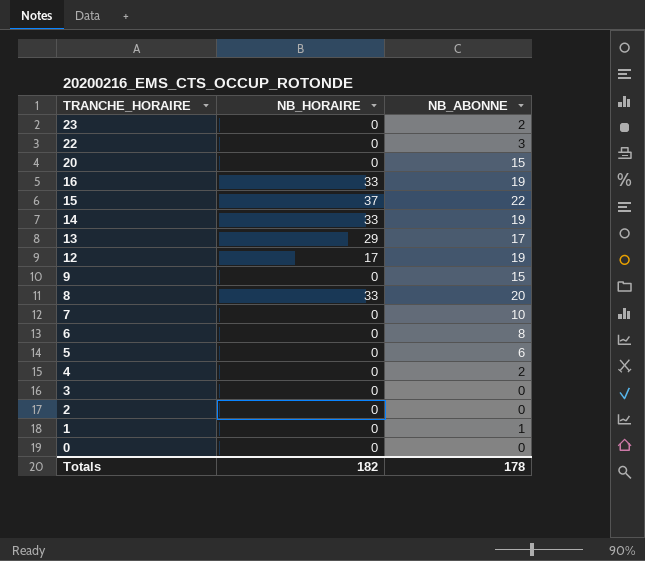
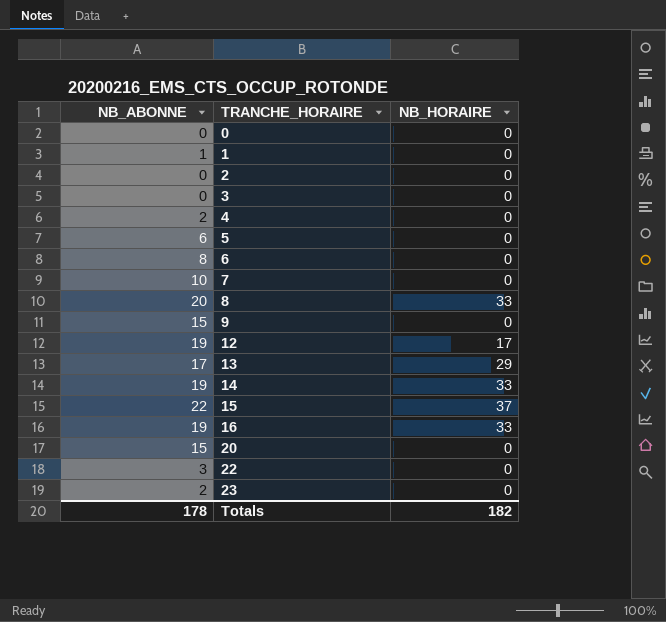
row order: TRANCHE_HORAIRE descending -> TRANCHE_HORAIRE ascending
column NB_ABONNE | position: 3 -> 1

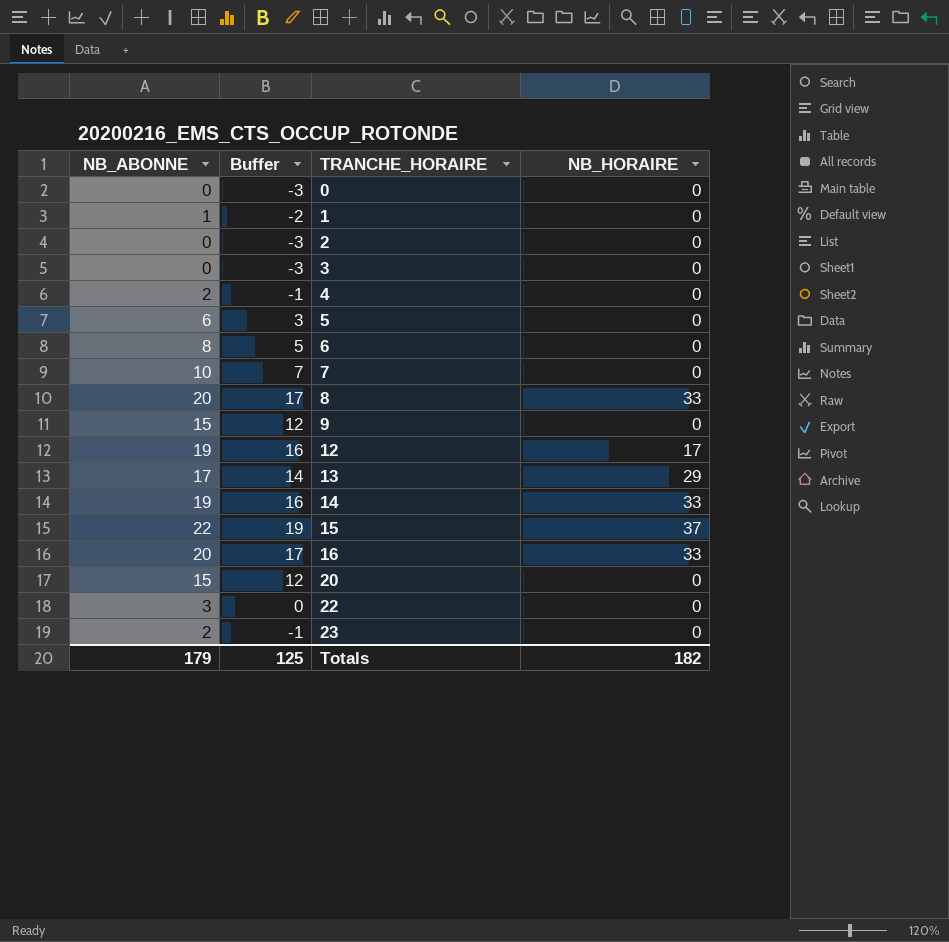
column Buffer | formula: none -> [NB_ABONNE] - 3
16 | NB_ABONNE: 19 -> 20
Totals | NB_ABONNE: 178 -> 179

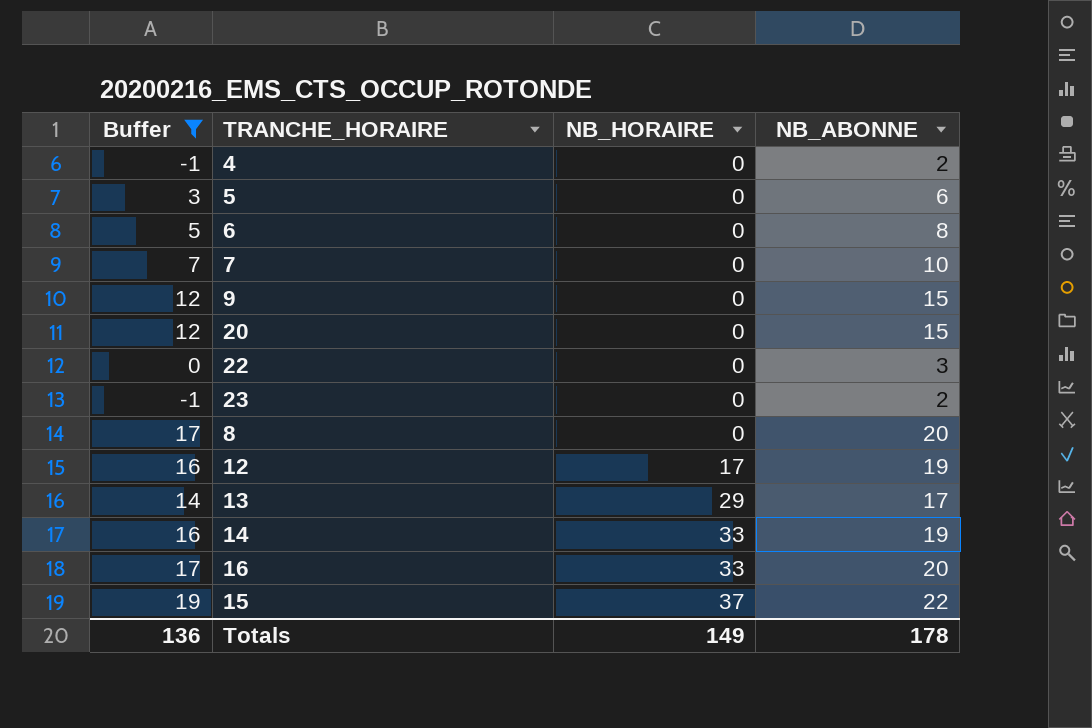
filter: none -> Buffer >= -1
row order: TRANCHE_HORAIRE ascending -> NB_HORAIRE ascending
column NB_ABONNE | position: 1 -> 4
8 | NB_HORAIRE: 33 -> 0
Totals | Buffer: 125 -> 136
Totals | NB_HORAIRE: 182 -> 149
Totals | NB_ABONNE: 179 -> 178

